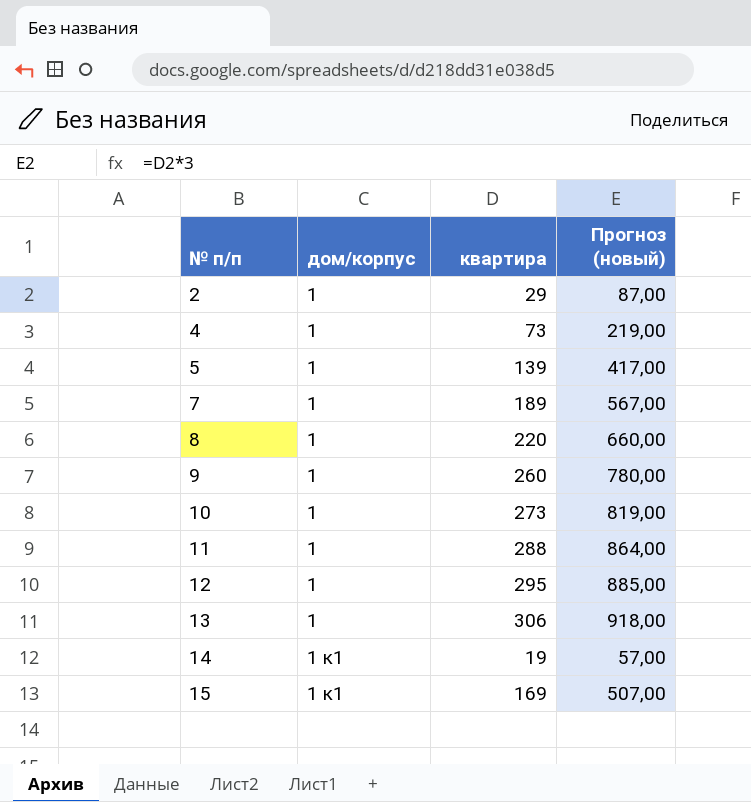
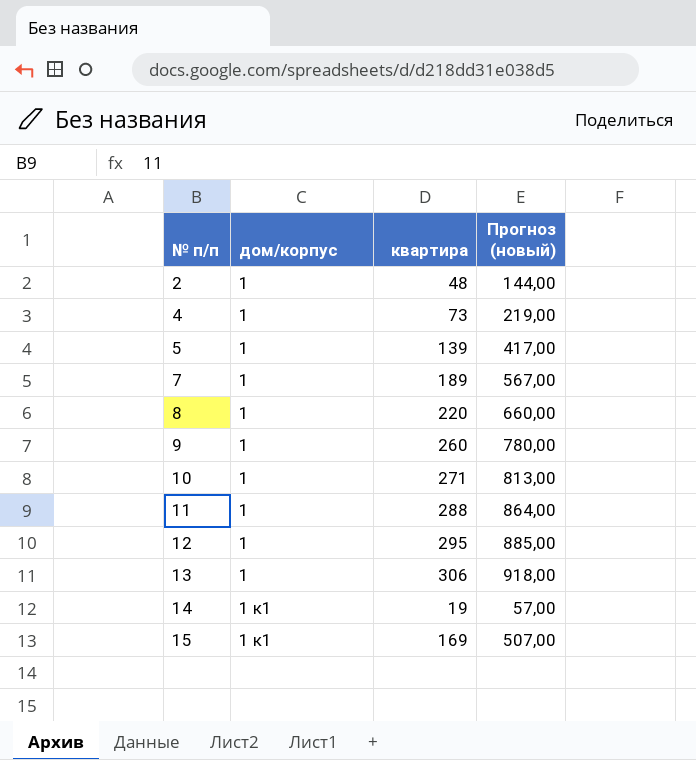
2 | квартира: 29 -> 48
2 | Прогноз (новый): 87,00 -> 144,00
10 | квартира: 273 -> 271
10 | Прогноз (новый): 819,00 -> 813,00

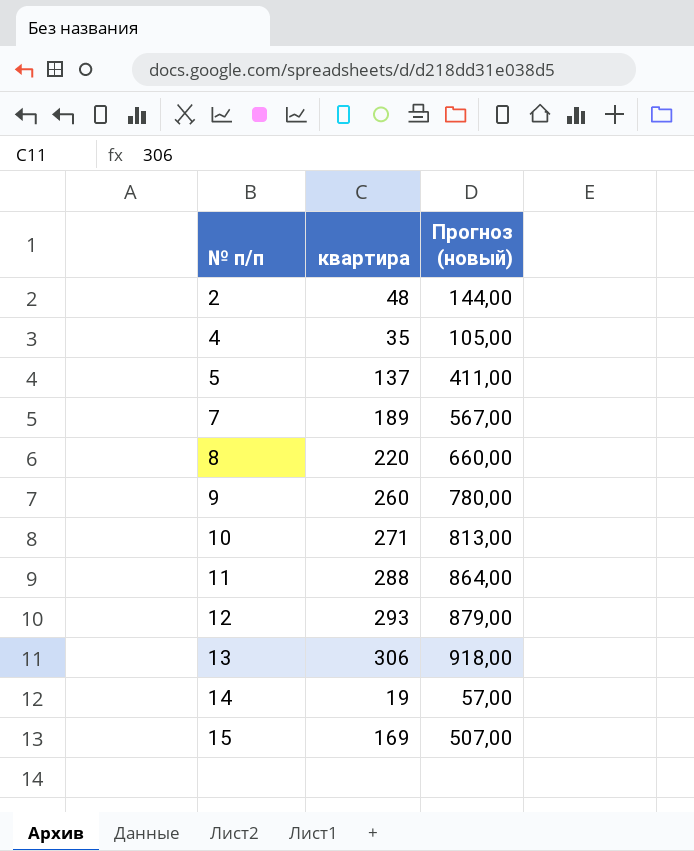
column дом/корпус | position: 2 -> none
4 | квартира: 73 -> 35
4 | Прогноз (новый): 219,00 -> 105,00
5 | квартира: 139 -> 137
5 | Прогноз (новый): 417,00 -> 411,00
12 | квартира: 295 -> 293
12 | Прогноз (новый): 885,00 -> 879,00

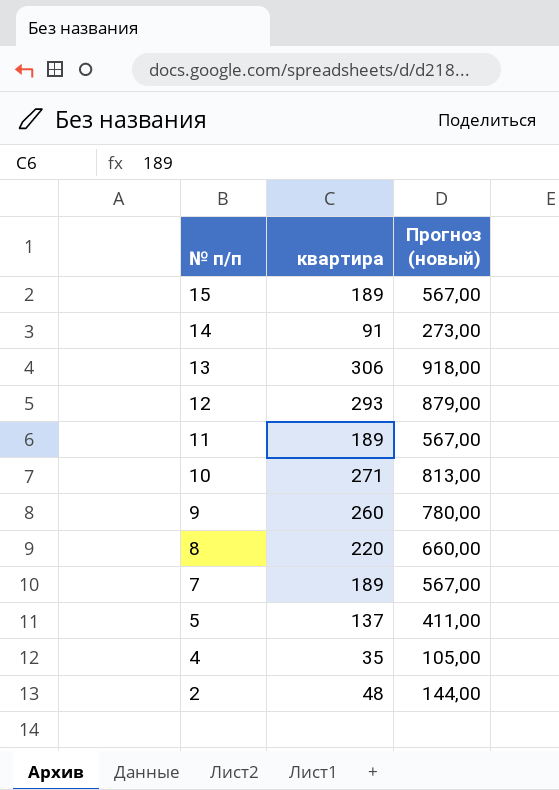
row order: № п/п ascending -> № п/п descending
15 | квартира: 169 -> 189
15 | Прогноз (новый): 507,00 -> 567,00
14 | квартира: 19 -> 91
14 | Прогноз (новый): 57,00 -> 273,00
11 | квартира: 288 -> 189
11 | Прогноз (новый): 864,00 -> 567,00

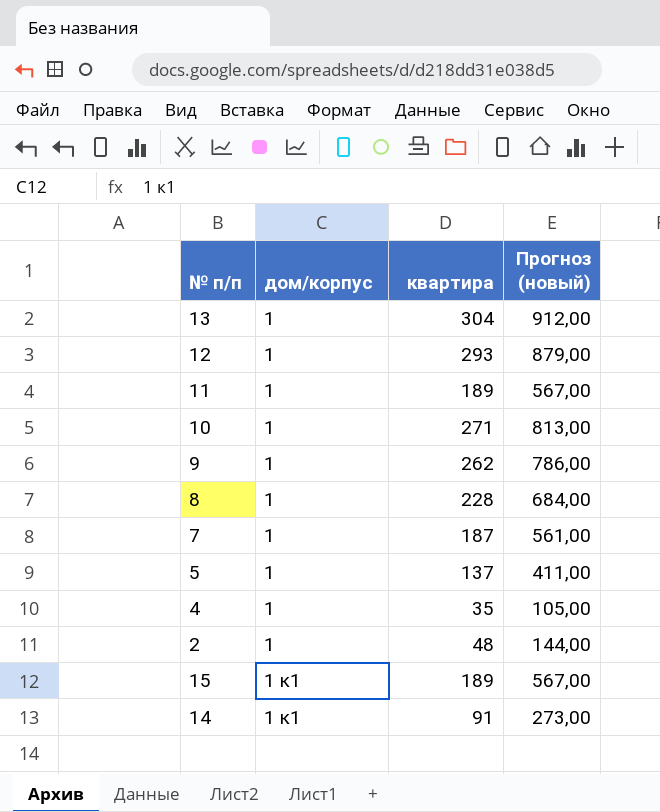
row order: № п/п descending -> дом/корпус ascending
column дом/корпус | position: none -> 2
13 | квартира: 306 -> 304
13 | Прогноз (новый): 918,00 -> 912,00
9 | квартира: 260 -> 262
9 | Прогноз (новый): 780,00 -> 786,00
8 | квартира: 220 -> 228
8 | Прогноз (новый): 660,00 -> 684,00
7 | квартира: 189 -> 187
7 | Прогноз (новый): 567,00 -> 561,00

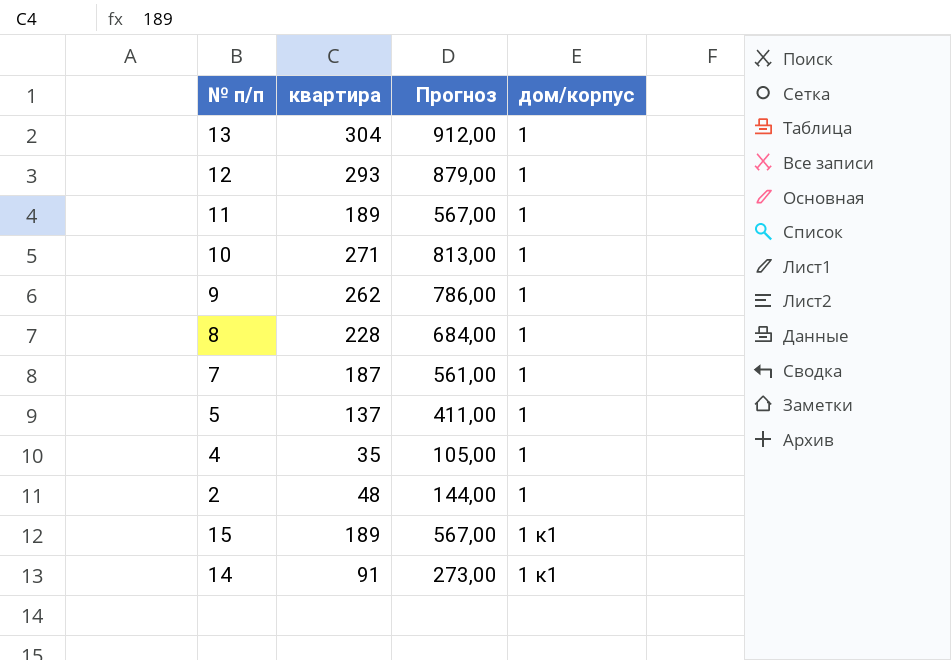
column name: Прогноз (новый) -> Прогноз
column дом/корпус | position: 2 -> 4

